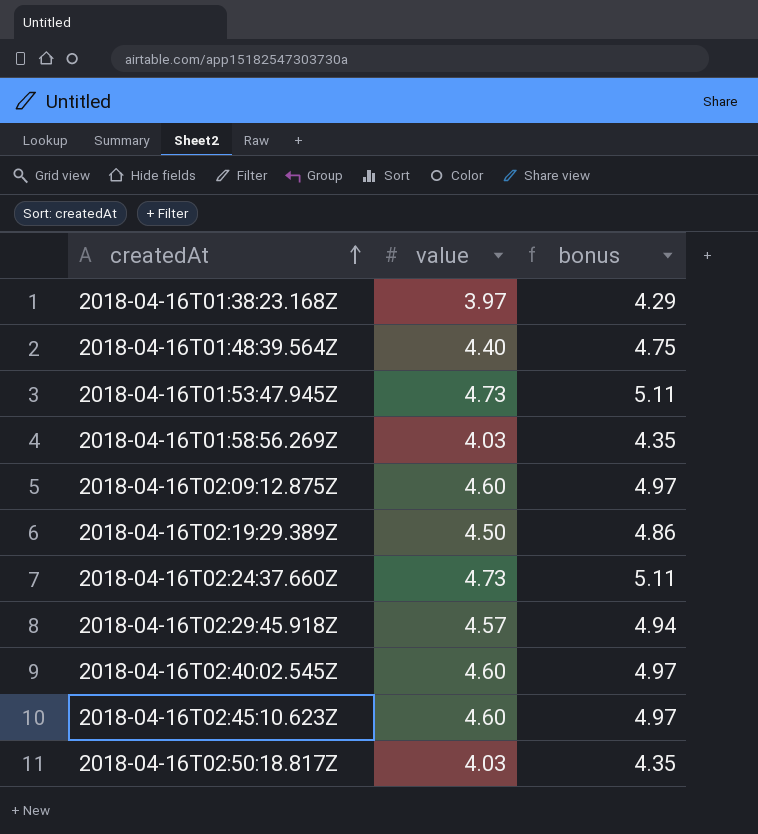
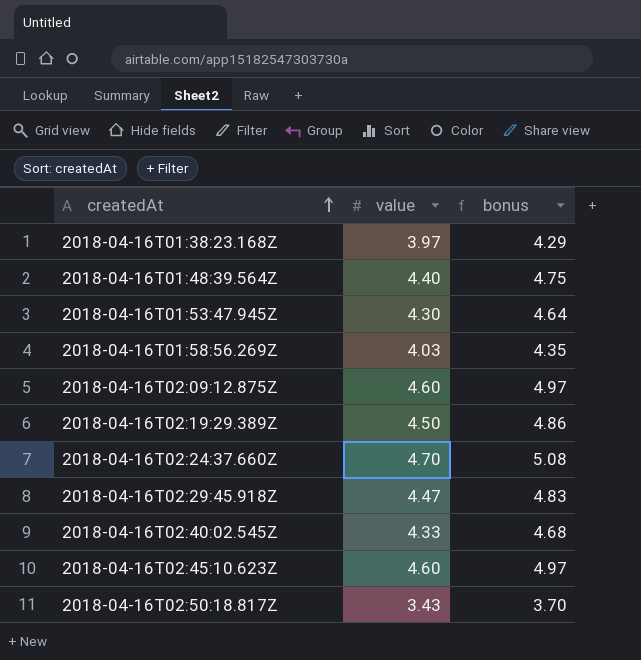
2018-04-16T01:53:47.945Z | value: 4.73 -> 4.30
2018-04-16T01:53:47.945Z | bonus: 5.11 -> 4.64
2018-04-16T02:24:37.660Z | value: 4.73 -> 4.70
2018-04-16T02:24:37.660Z | bonus: 5.11 -> 5.08
2018-04-16T02:29:45.918Z | value: 4.57 -> 4.47
2018-04-16T02:29:45.918Z | bonus: 4.94 -> 4.83
2018-04-16T02:40:02.545Z | value: 4.60 -> 4.33
2018-04-16T02:40:02.545Z | bonus: 4.97 -> 4.68
2018-04-16T02:50:18.817Z | value: 4.03 -> 3.43
2018-04-16T02:50:18.817Z | bonus: 4.35 -> 3.70

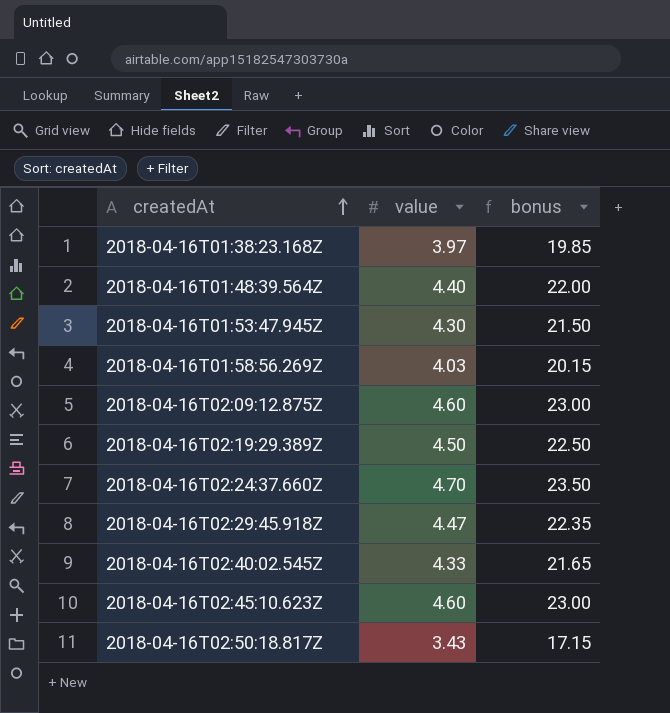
column bonus | formula: [value] * 1.08 -> [value] * 5

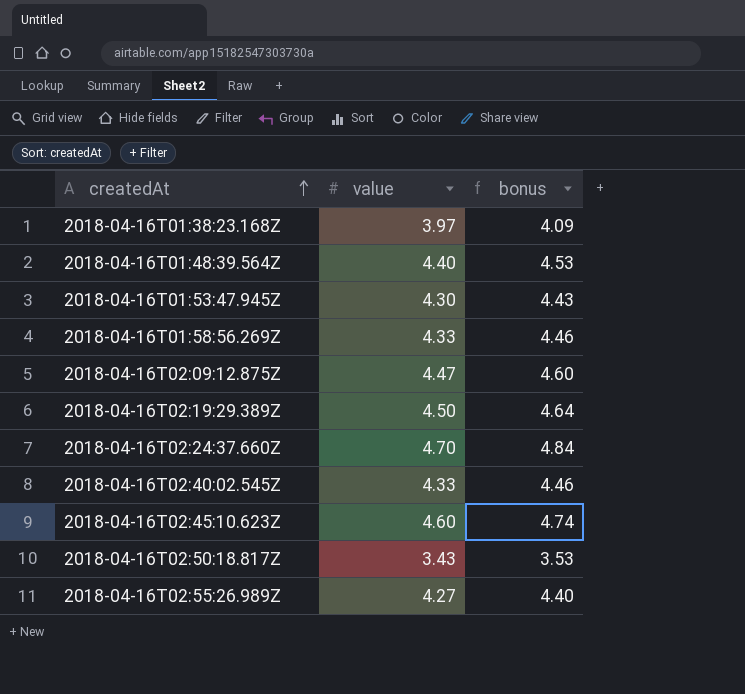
column bonus | formula: [value] * 5 -> [value] * 1.03
row 2018-04-16T02:29:45.918Z: 4.47 | 22.35 -> none
2018-04-16T01:58:56.269Z | value: 4.03 -> 4.33
2018-04-16T02:09:12.875Z | value: 4.60 -> 4.47
row 2018-04-16T02:55:26.989Z: none -> 4.27 | 4.40

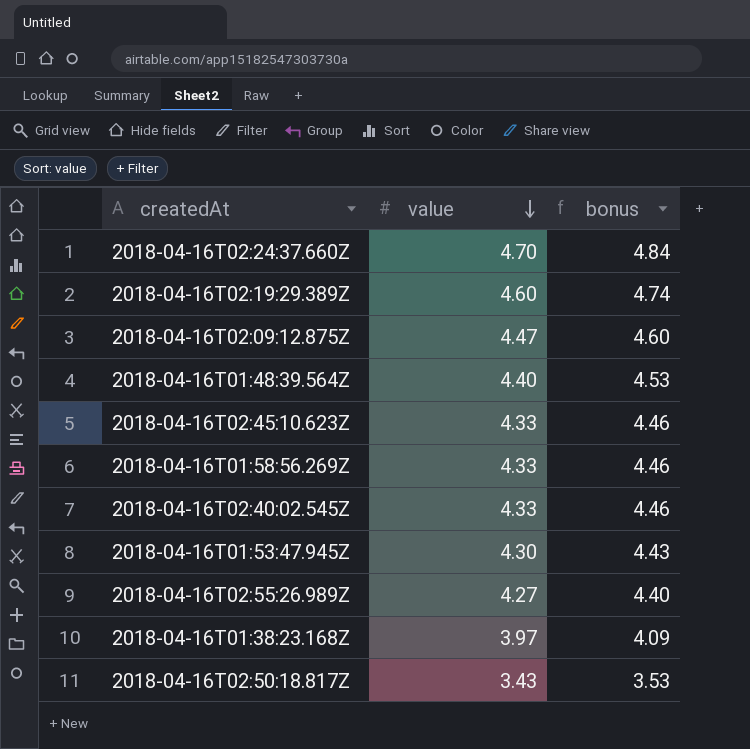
row order: createdAt ascending -> value descending
2018-04-16T02:19:29.389Z | value: 4.50 -> 4.60
2018-04-16T02:19:29.389Z | bonus: 4.64 -> 4.74
2018-04-16T02:45:10.623Z | value: 4.60 -> 4.33
2018-04-16T02:45:10.623Z | bonus: 4.74 -> 4.46

